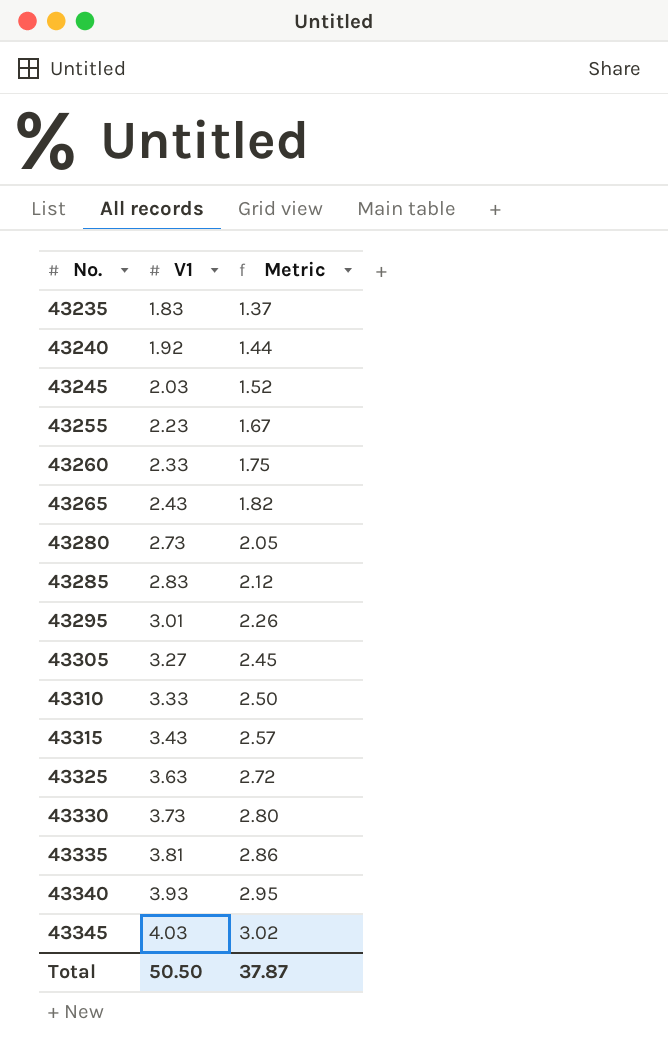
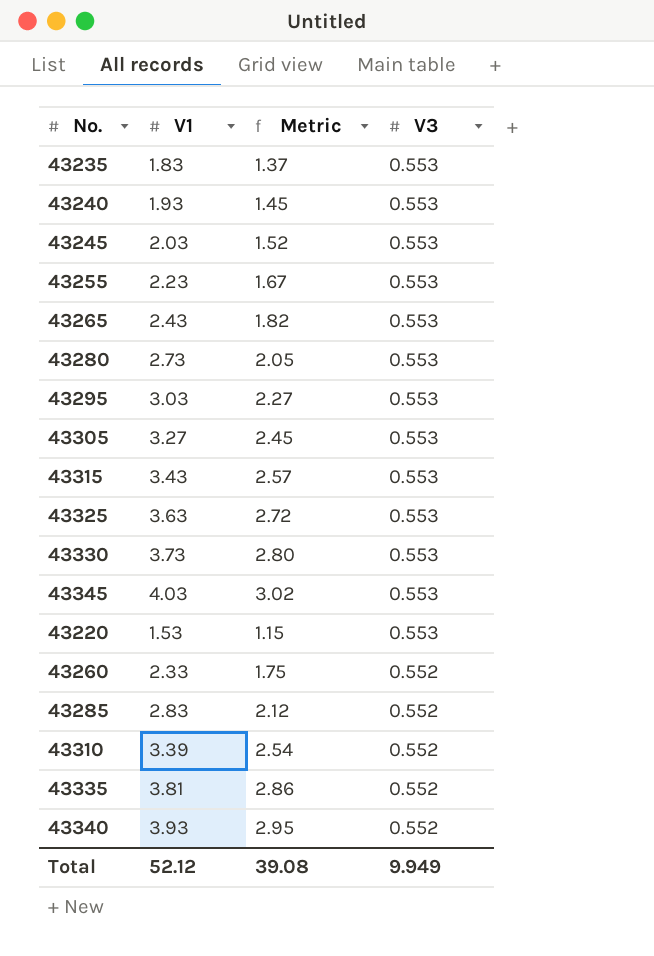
row order: No. ascending -> V3 descending
column V3 | position: none -> 4
43240 | V1: 1.92 -> 1.93
43240 | Metric: 1.44 -> 1.45
43295 | V1: 3.01 -> 3.03
43295 | Metric: 2.26 -> 2.27
row 43220: none -> 1.53 | 1.15 | 0.553
43310 | V1: 3.33 -> 3.39
43310 | Metric: 2.50 -> 2.54
Total | V1: 50.50 -> 52.12
Total | Metric: 37.87 -> 39.08

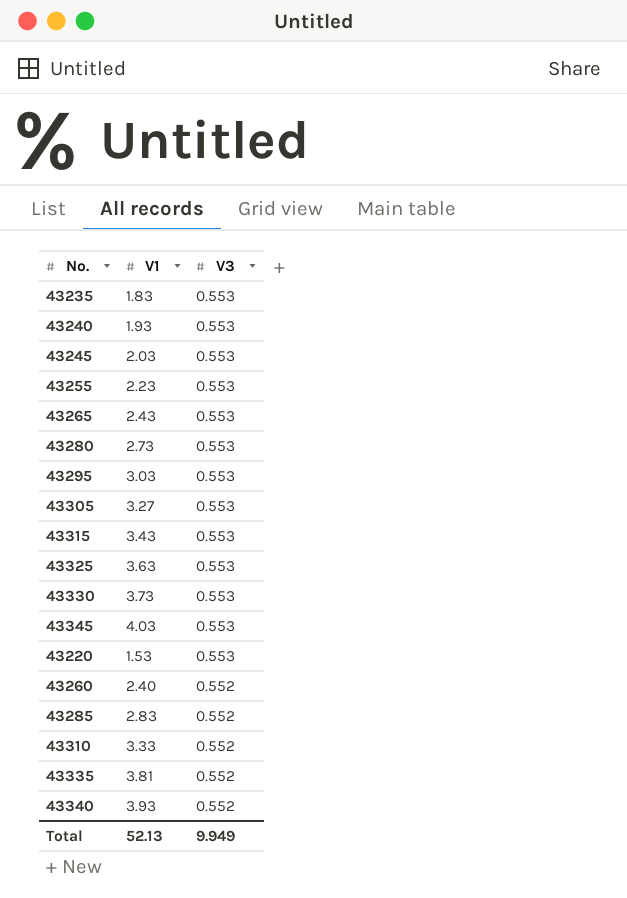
column Metric | formula: [V1] * 0.75 -> none
43260 | V1: 2.33 -> 2.40
43310 | V1: 3.39 -> 3.33
Total | V1: 52.12 -> 52.13

